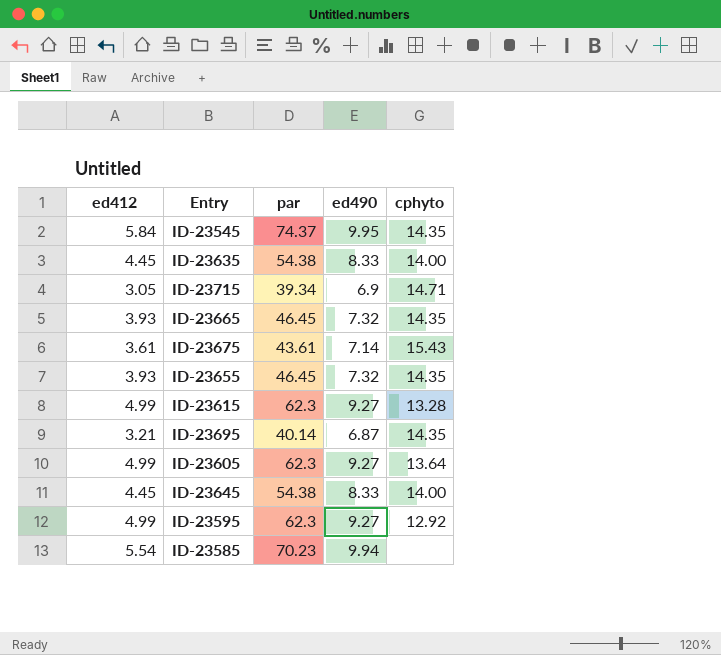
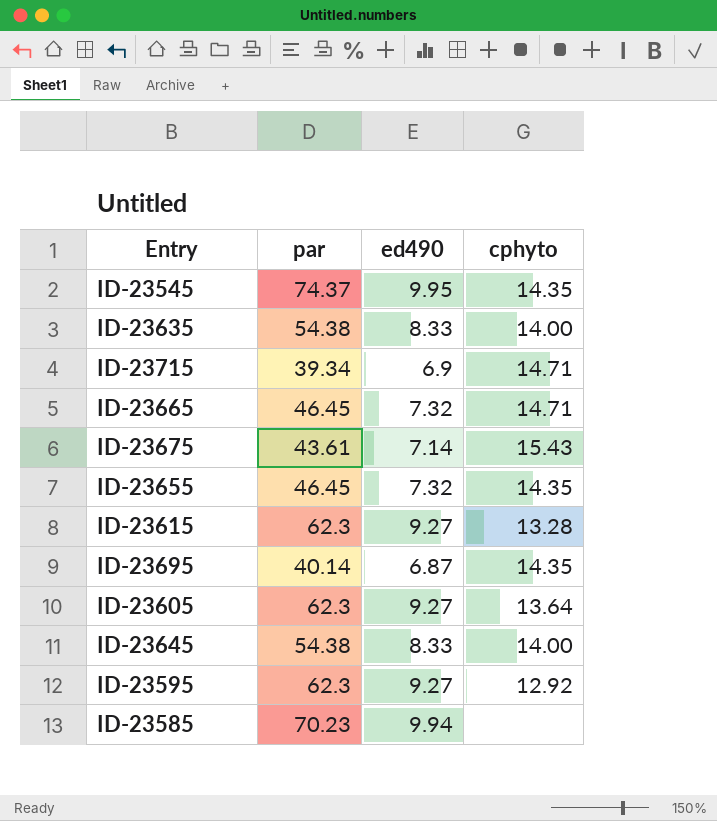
column ed412 | position: 1 -> none
ID-23665 | cphyto: 14.35 -> 14.71

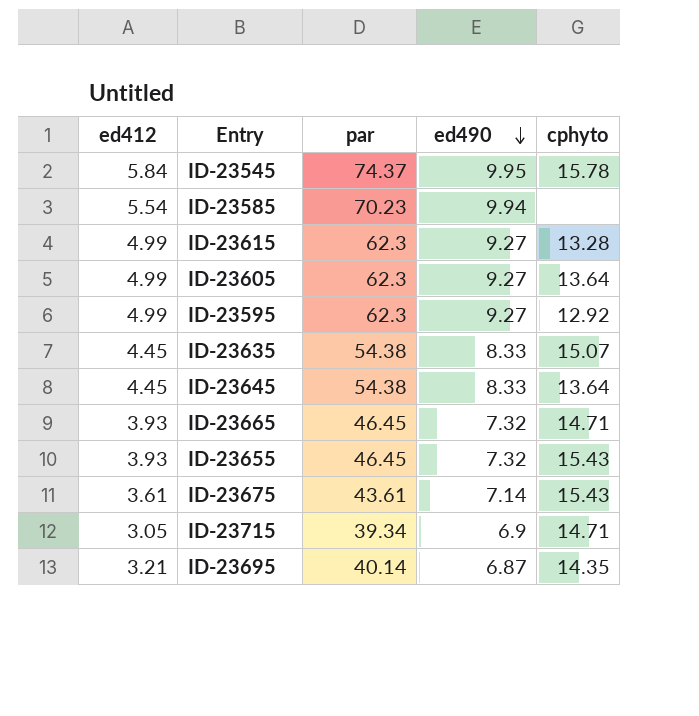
row order: none -> ed490 descending
column ed412 | position: none -> 1
ID-23545 | cphyto: 14.35 -> 15.78
ID-23635 | cphyto: 14.00 -> 15.07
ID-23645 | cphyto: 14.00 -> 13.64
ID-23655 | cphyto: 14.35 -> 15.43

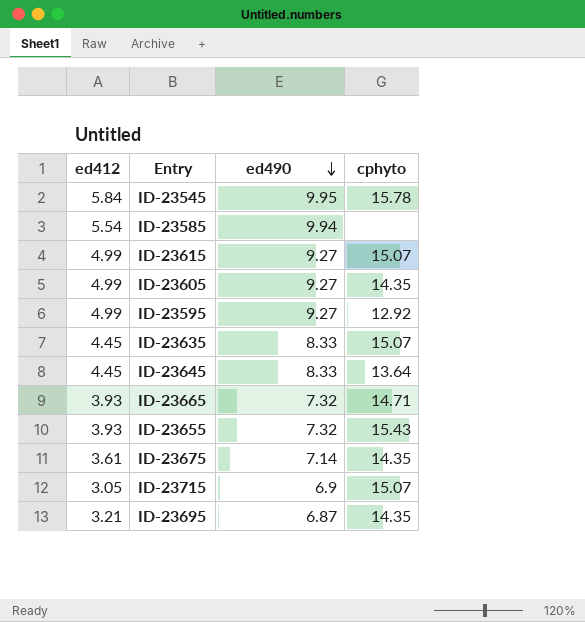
column par | position: 3 -> none
ID-23615 | cphyto: 13.28 -> 15.07
ID-23605 | cphyto: 13.64 -> 14.35
ID-23675 | cphyto: 15.43 -> 14.35
ID-23715 | cphyto: 14.71 -> 15.07

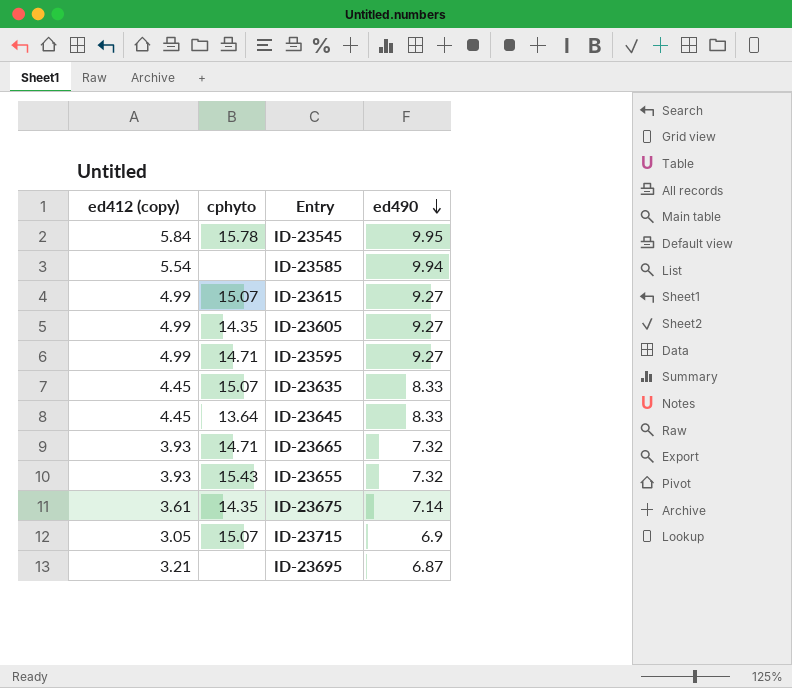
column name: ed412 -> ed412 (copy)
column cphyto | position: 4 -> 2
ID-23595 | cphyto: 12.92 -> 14.71
ID-23695 | cphyto: 14.35 -> none

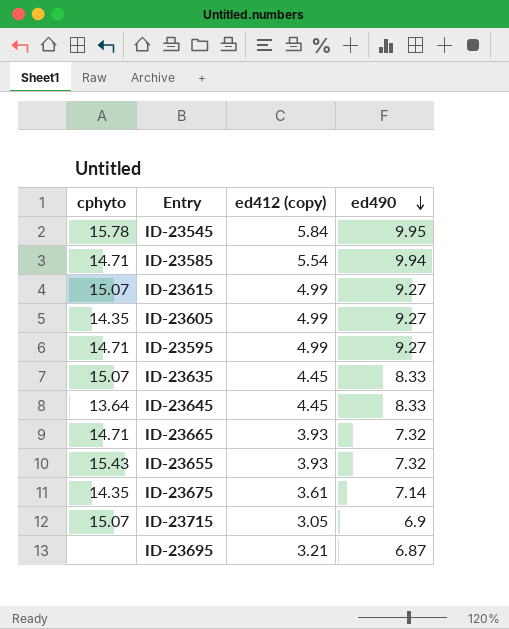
column ed412 (copy) | position: 1 -> 3
ID-23585 | cphyto: none -> 14.71

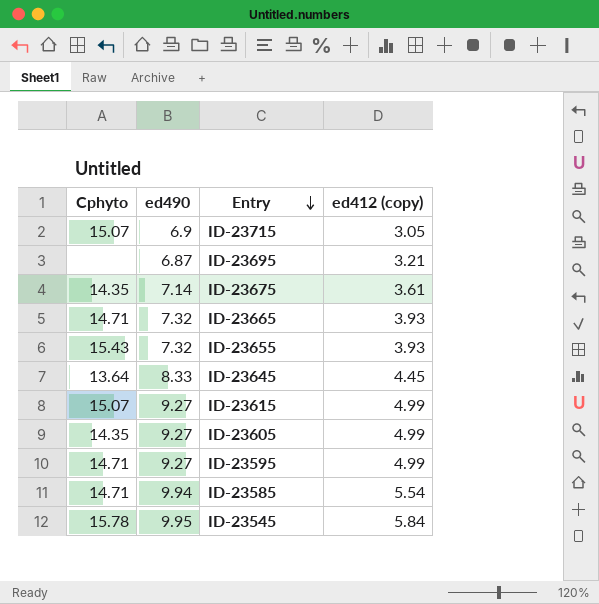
row order: ed490 descending -> Entry descending
column name: cphyto -> Cphyto
column ed490 | position: 4 -> 2
row ID-23635: 15.07 | 4.45 | 8.33 -> none

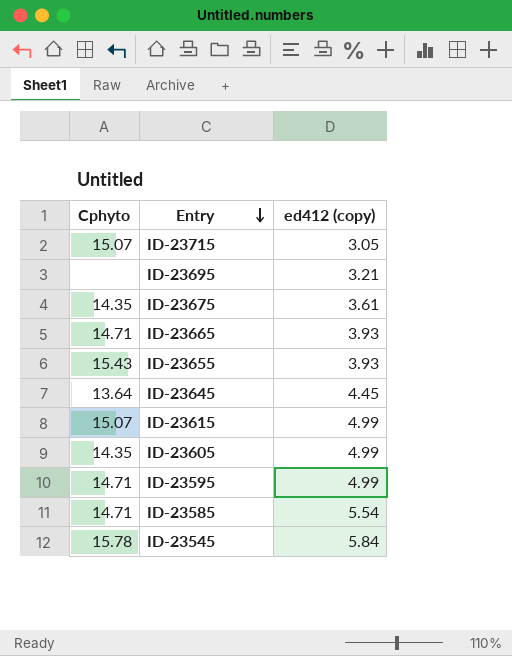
column ed490 | position: 2 -> none

